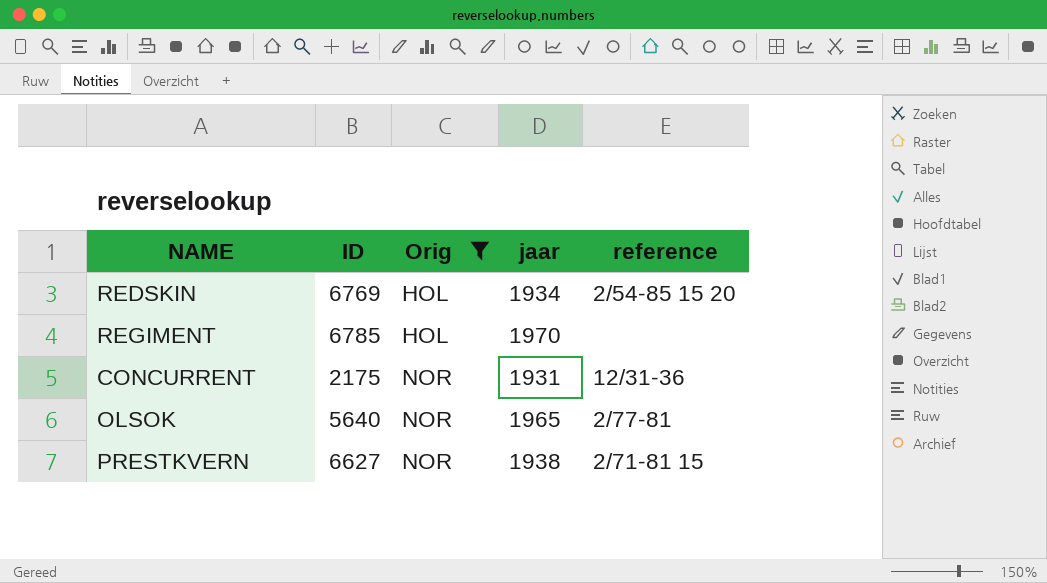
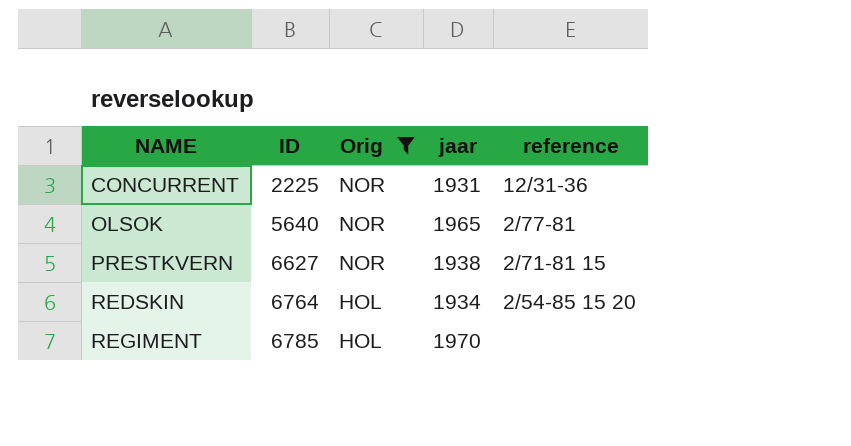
row order: Orig ascending -> NAME ascending
CONCURRENT | ID: 2175 -> 2225
REDSKIN | ID: 6769 -> 6764

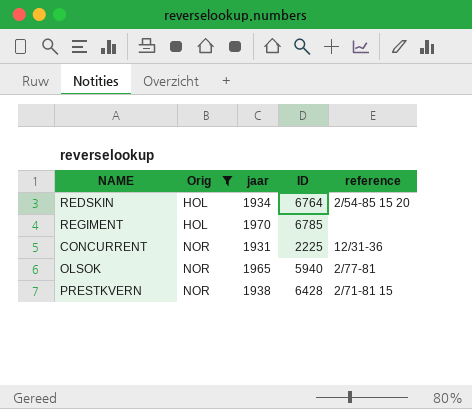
row order: NAME ascending -> Orig ascending
column ID | position: 2 -> 4
OLSOK | ID: 5640 -> 5940
PRESTKVERN | ID: 6627 -> 6428

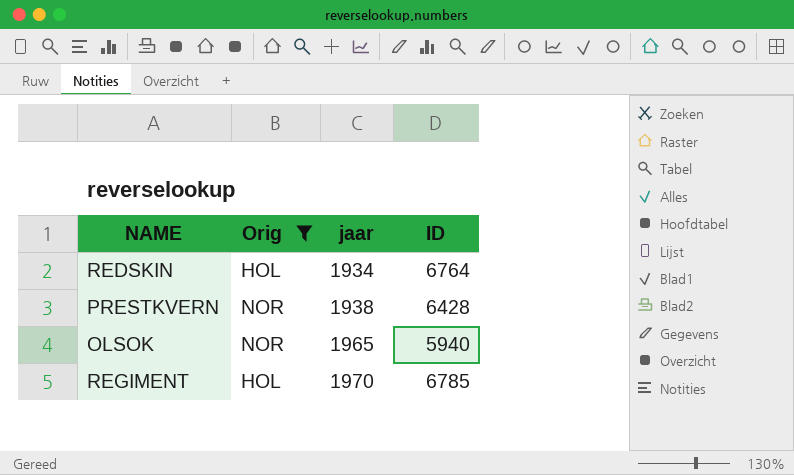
row order: Orig ascending -> jaar ascending
column reference | position: 5 -> none
row CONCURRENT: NOR | 1931 | 2225 | 12/31-36 -> none

